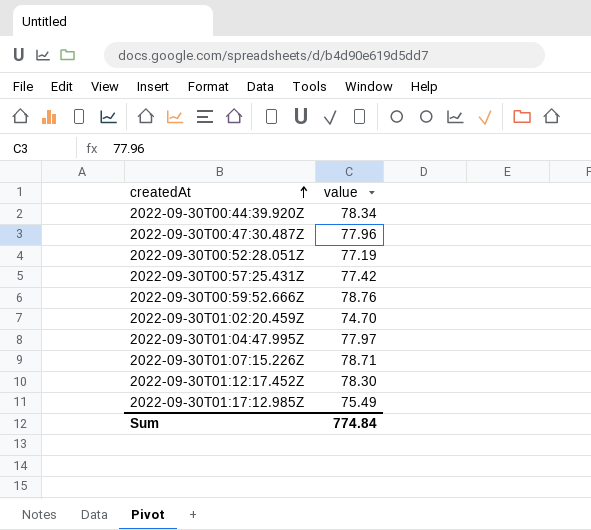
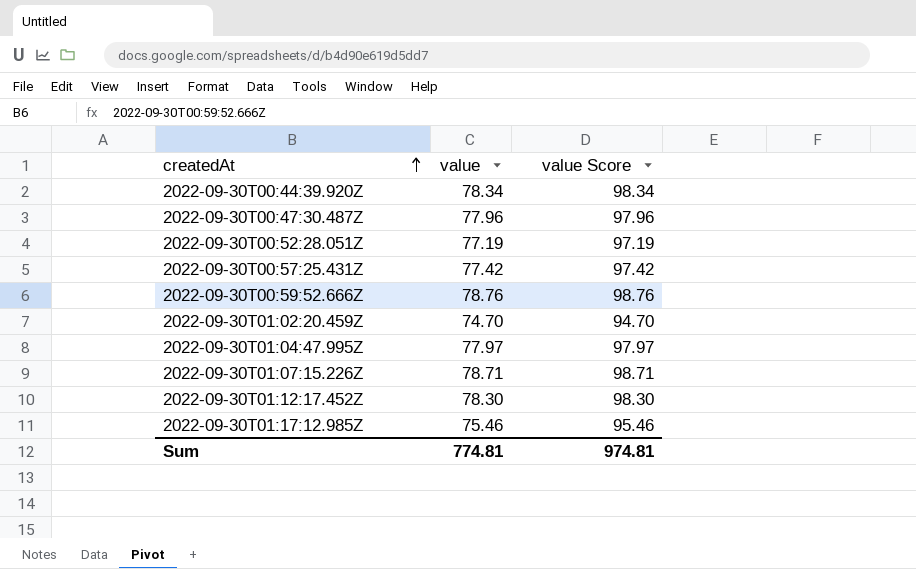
column value Score | formula: none -> [value] + 20
2022-09-30T01:17:12.985Z | value: 75.49 -> 75.46
Sum | value: 774.84 -> 774.81

